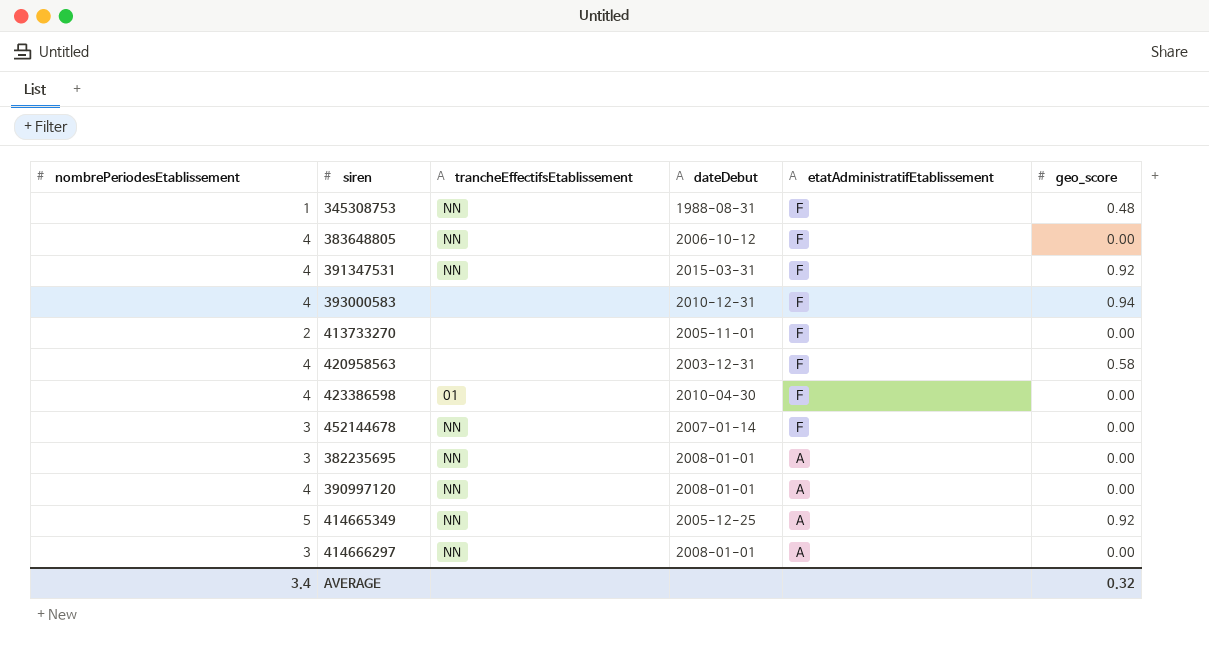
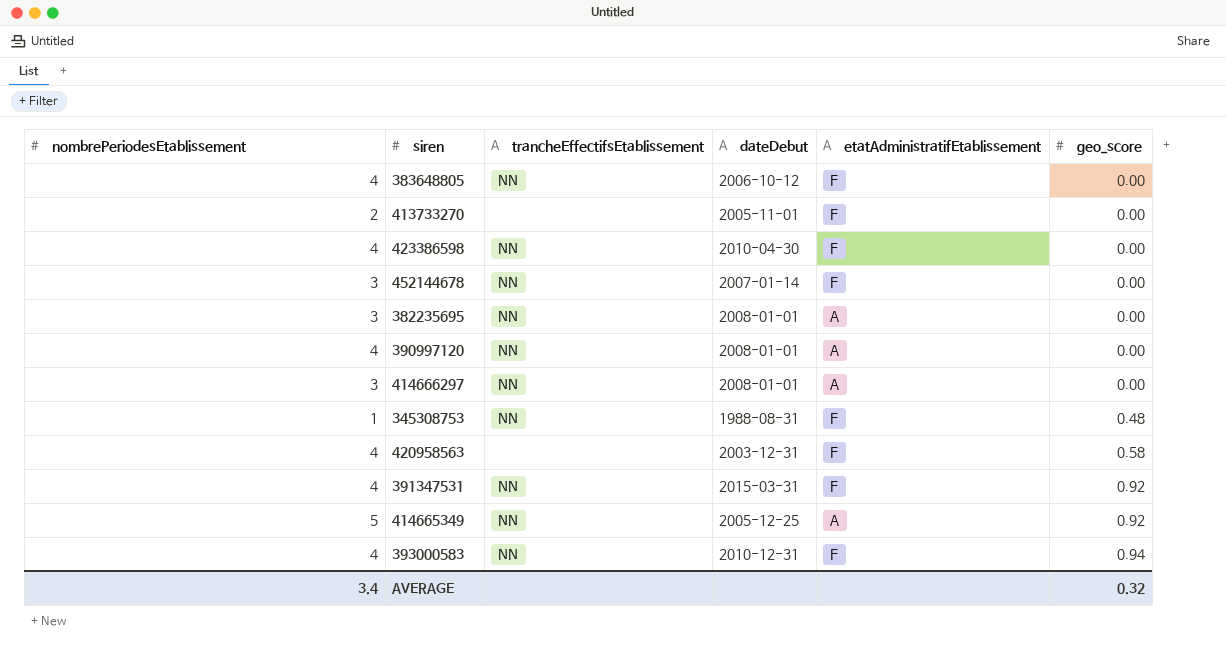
row order: etatAdministratifEtablissement descending -> geo_score ascending
423386598 | trancheEffectifsEtablissement: 01 -> NN
393000583 | trancheEffectifsEtablissement: none -> NN

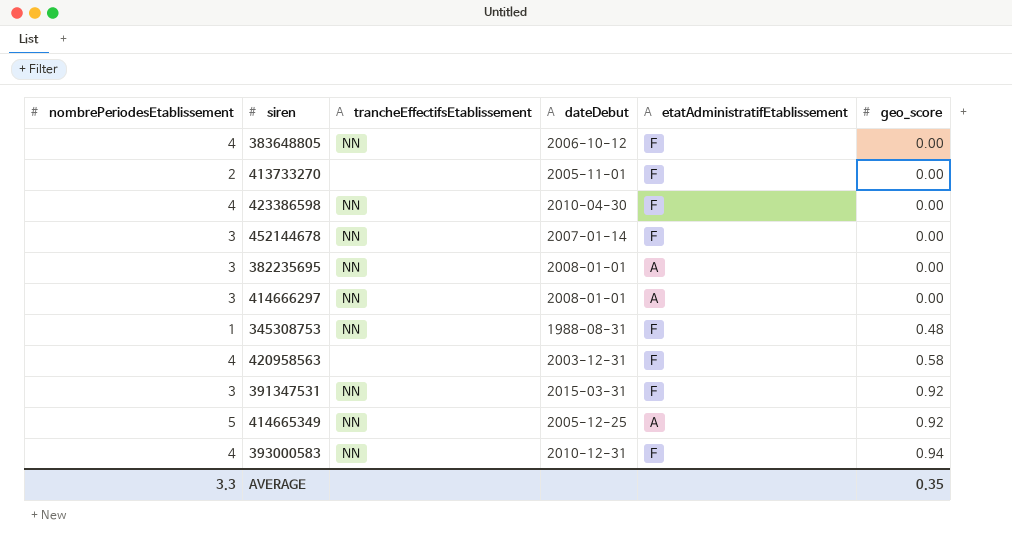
row 390997120: 4 | NN | 2008-01-01 | A | 0.00 -> none
391347531 | nombrePeriodesEtablissement: 4 -> 3
AVERAGE | nombrePeriodesEtablissement: 3.4 -> 3.3
AVERAGE | geo_score: 0.32 -> 0.35

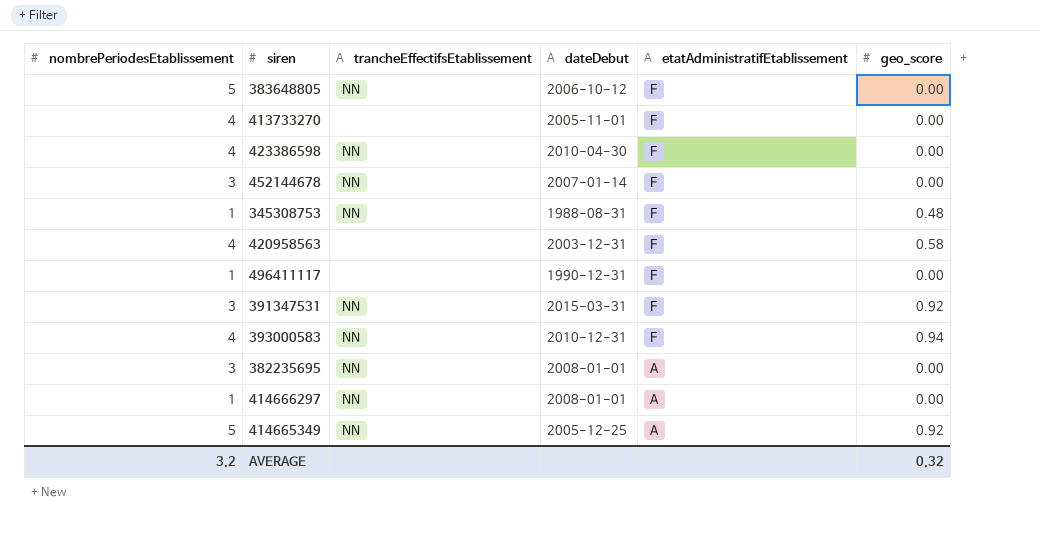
row order: geo_score ascending -> etatAdministratifEtablissement descending
383648805 | nombrePeriodesEtablissement: 4 -> 5
413733270 | nombrePeriodesEtablissement: 2 -> 4
row 496411117: none -> 1 | none | 1990-12-31 | F | 0.00
414666297 | nombrePeriodesEtablissement: 3 -> 1
AVERAGE | nombrePeriodesEtablissement: 3.3 -> 3.2
AVERAGE | geo_score: 0.35 -> 0.32

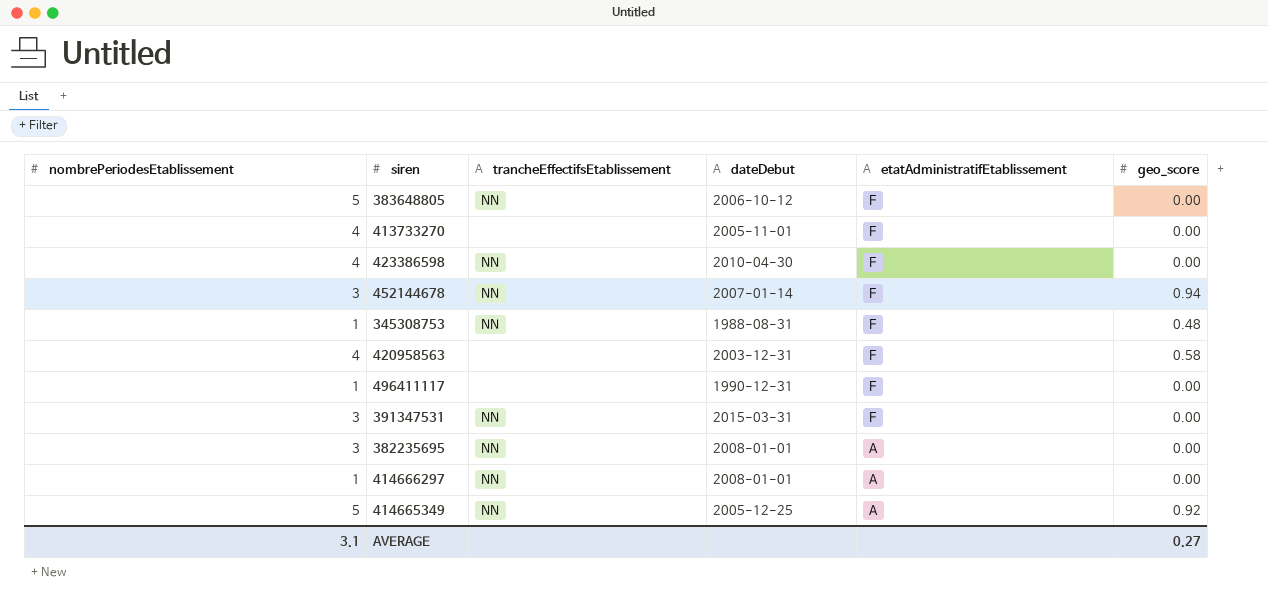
row 393000583: 4 | NN | 2010-12-31 | F | 0.94 -> none
452144678 | geo_score: 0.00 -> 0.94
391347531 | geo_score: 0.92 -> 0.00
AVERAGE | nombrePeriodesEtablissement: 3.2 -> 3.1
AVERAGE | geo_score: 0.32 -> 0.27

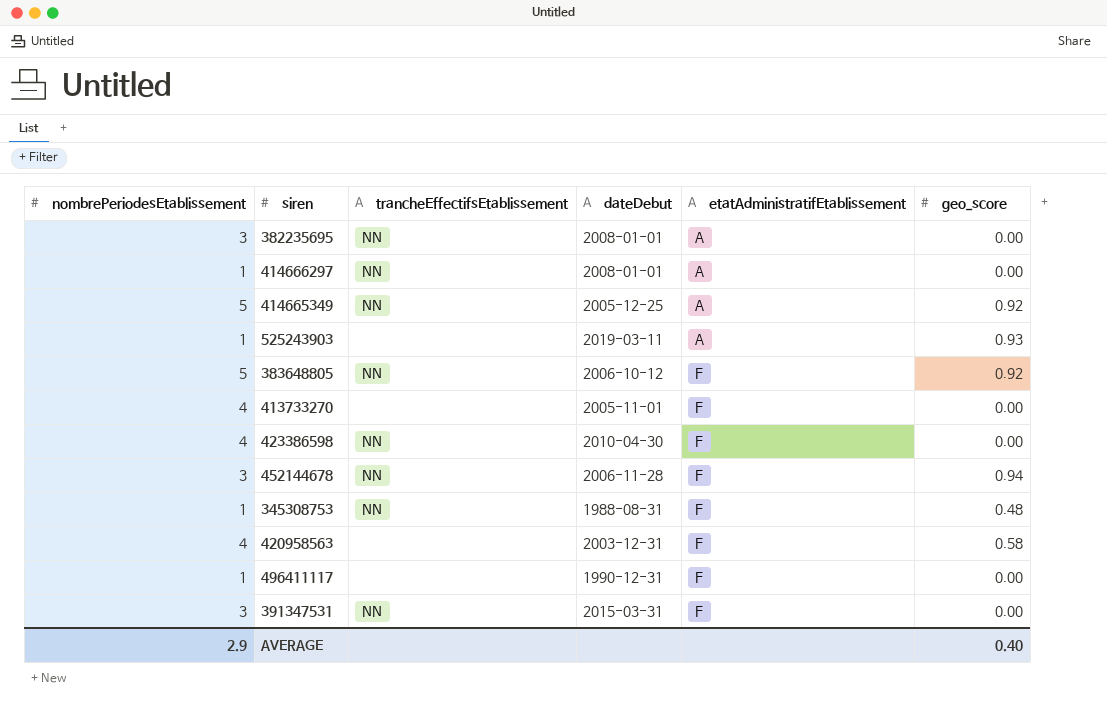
row order: etatAdministratifEtablissement descending -> etatAdministratifEtablissement ascending
row 525243903: none -> 1 | none | 2019-03-11 | A | 0.93
383648805 | geo_score: 0.00 -> 0.92
452144678 | dateDebut: 2007-01-14 -> 2006-11-28
AVERAGE | nombrePeriodesEtablissement: 3.1 -> 2.9
AVERAGE | geo_score: 0.27 -> 0.40

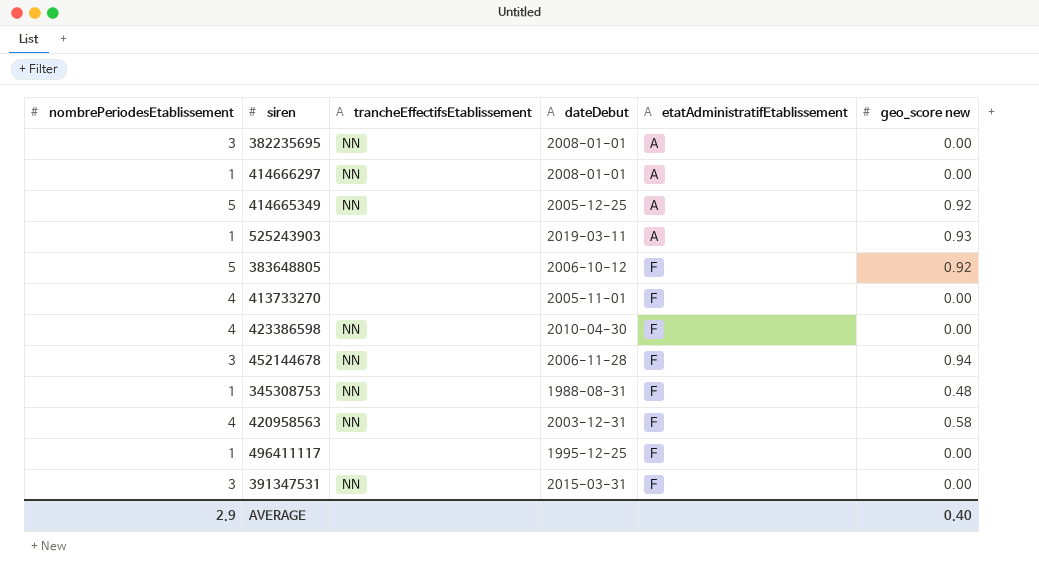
column name: geo_score -> geo_score new
383648805 | trancheEffectifsEtablissement: NN -> none
420958563 | trancheEffectifsEtablissement: none -> NN
496411117 | dateDebut: 1990-12-31 -> 1995-12-25

